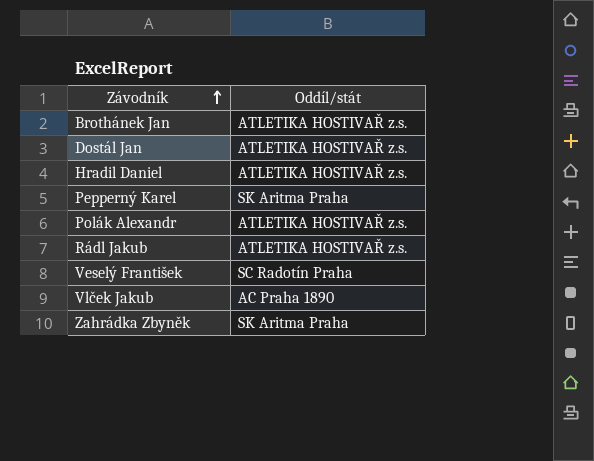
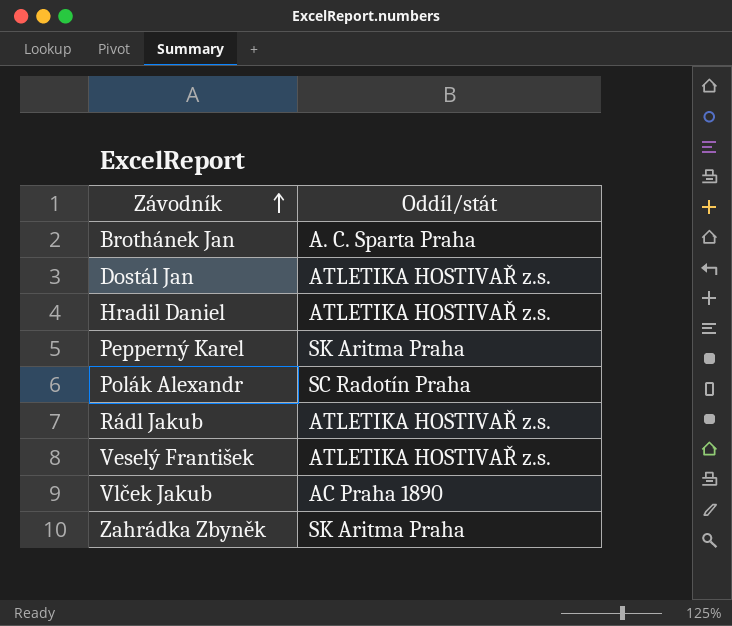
Brothánek Jan | Oddíl/stát: ATLETIKA HOSTIVAŘ z.s. -> A. C. Sparta Praha
Polák Alexandr | Oddíl/stát: ATLETIKA HOSTIVAŘ z.s. -> SC Radotín Praha
Veselý František | Oddíl/stát: SC Radotín Praha -> ATLETIKA HOSTIVAŘ z.s.

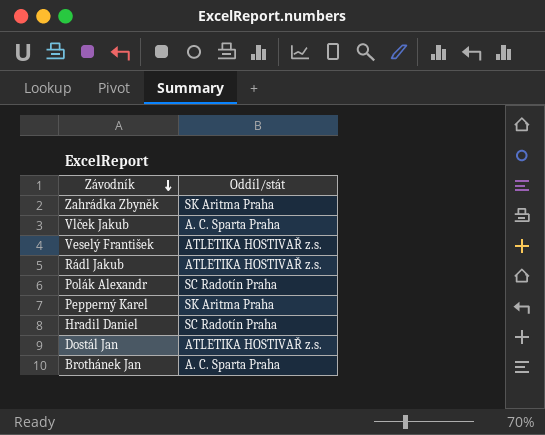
row order: Závodník ascending -> Závodník descending
Vlček Jakub | Oddíl/stát: AC Praha 1890 -> A. C. Sparta Praha
Hradil Daniel | Oddíl/stát: ATLETIKA HOSTIVAŘ z.s. -> SC Radotín Praha

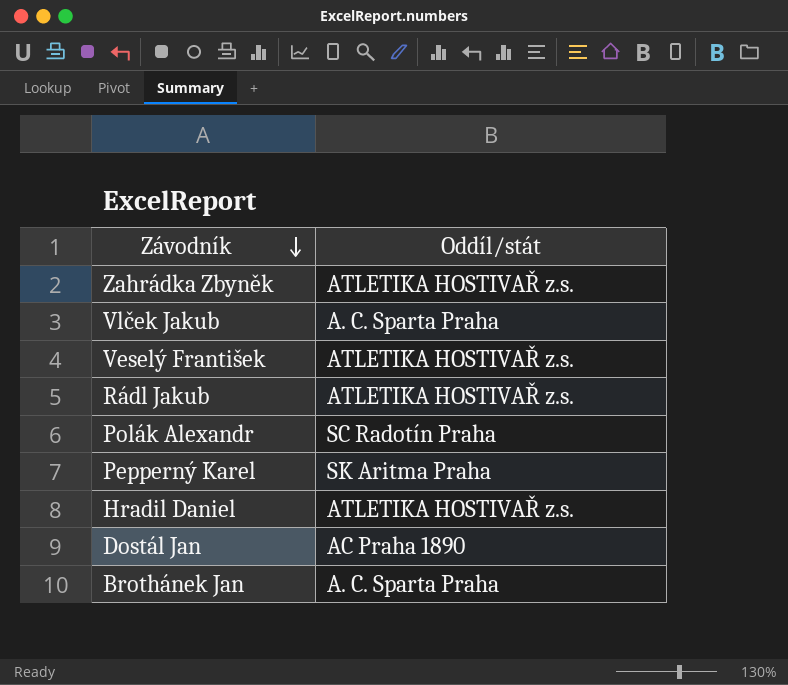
Zahrádka Zbyněk | Oddíl/stát: SK Aritma Praha -> ATLETIKA HOSTIVAŘ z.s.
Hradil Daniel | Oddíl/stát: SC Radotín Praha -> ATLETIKA HOSTIVAŘ z.s.
Dostál Jan | Oddíl/stát: ATLETIKA HOSTIVAŘ z.s. -> AC Praha 1890

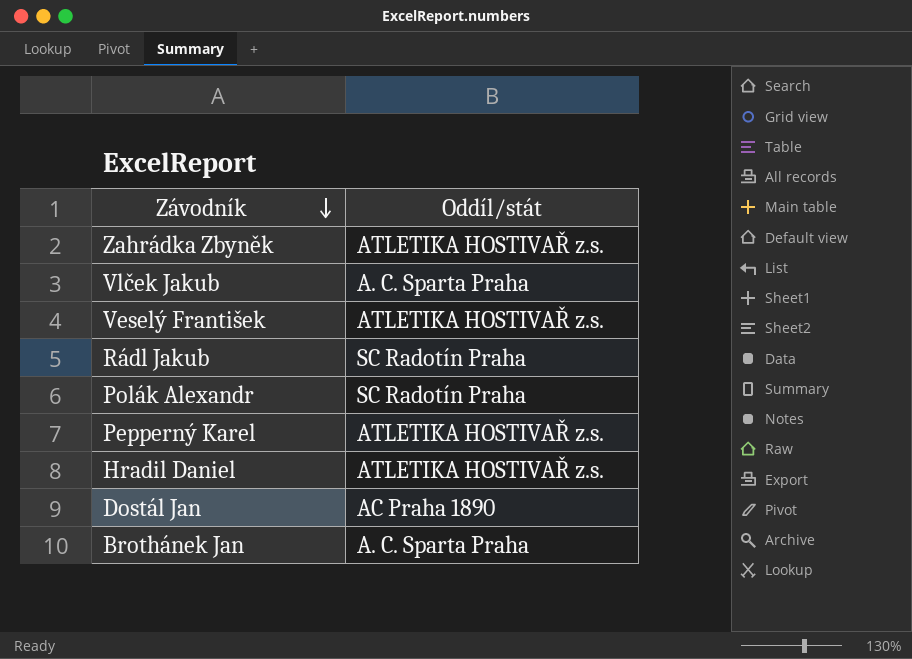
Rádl Jakub | Oddíl/stát: ATLETIKA HOSTIVAŘ z.s. -> SC Radotín Praha
Pepperný Karel | Oddíl/stát: SK Aritma Praha -> ATLETIKA HOSTIVAŘ z.s.

